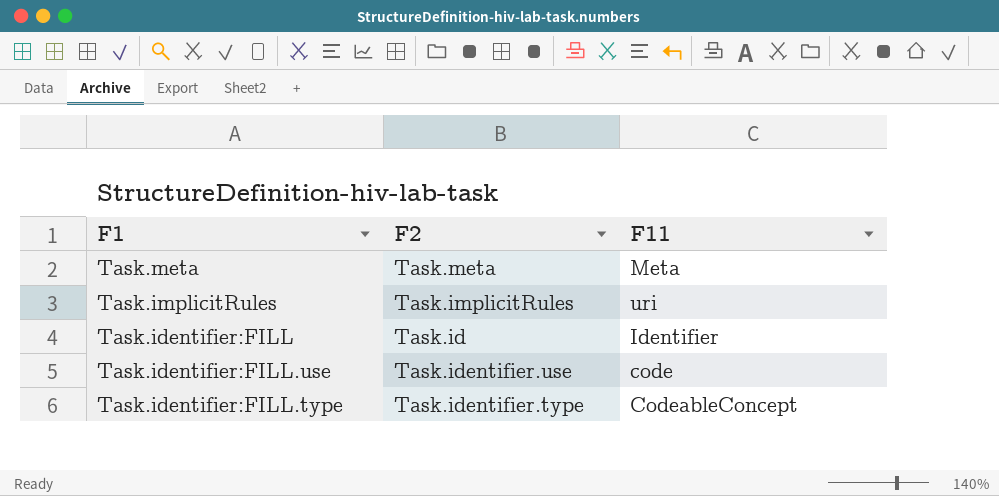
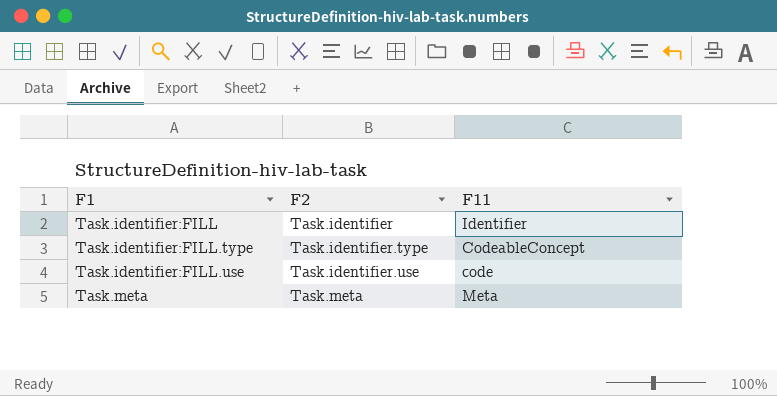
row order: none -> F1 ascending
row Task.implicitRules: Task.implicitRules | uri -> none
Task.identifier:FILL | F2: Task.id -> Task.identifier

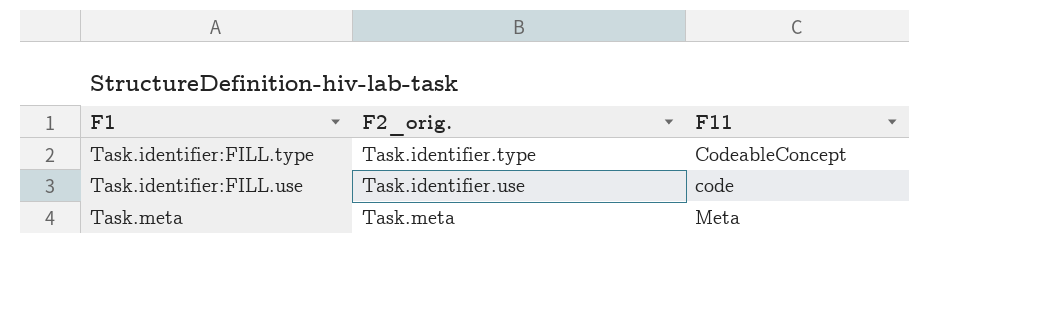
column name: F2 -> F2_orig.
row Task.identifier:FILL: Task.identifier | Identifier -> none

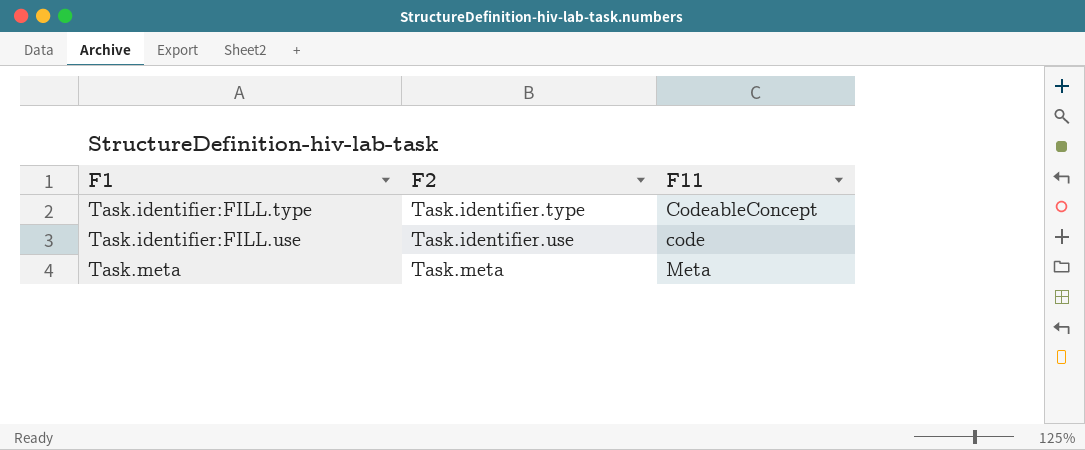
column name: F2_orig. -> F2

